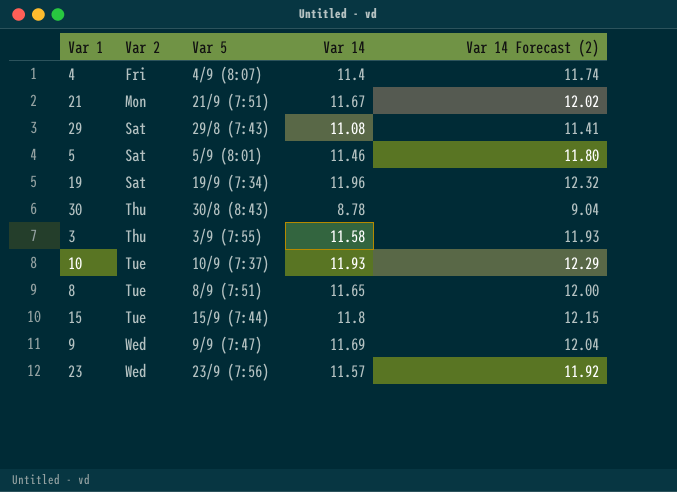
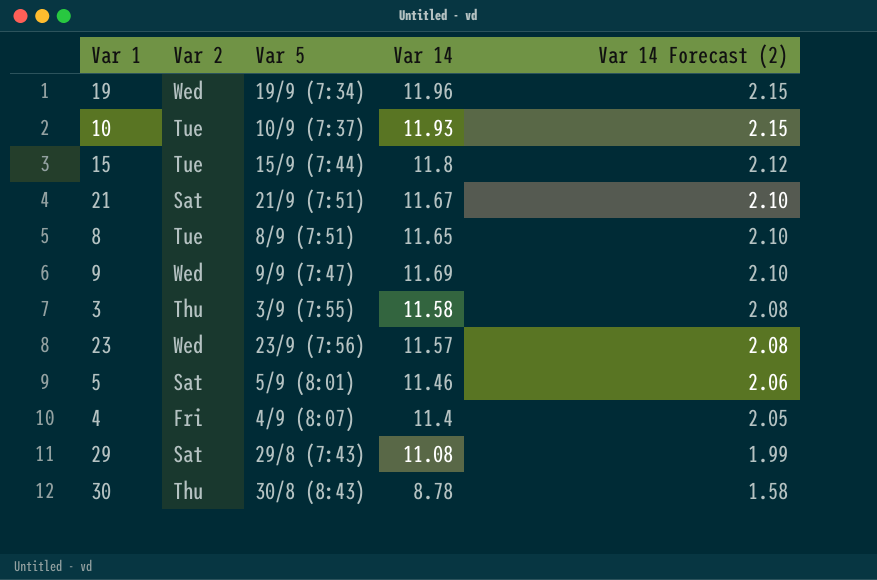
row order: Var 2 ascending -> Var 14 Forecast (2) descending
column Var 14 Forecast (2) | formula: [Var 14] * 1.03 -> [Var 14] * 0.18
19 | Var 2: Sat -> Wed
21 | Var 2: Mon -> Sat

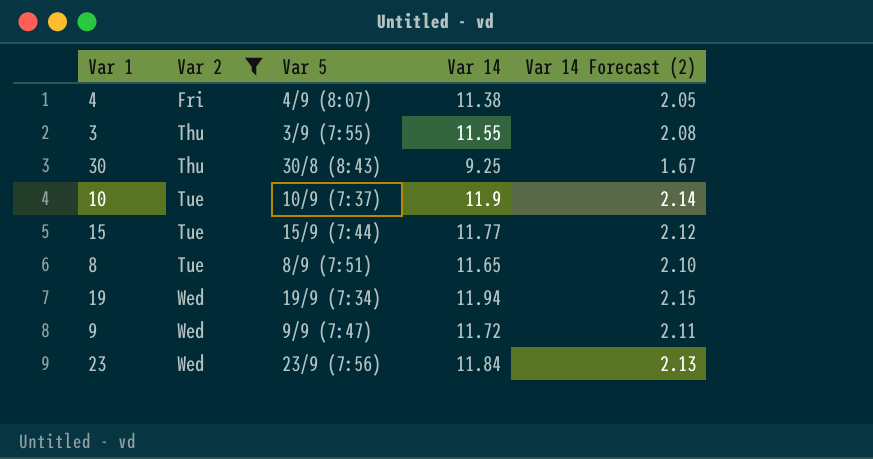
filter: none -> Var 2 != Sat
row order: Var 14 Forecast (2) descending -> Var 2 ascending
4 | Var 14: 11.4 -> 11.38
3 | Var 14: 11.58 -> 11.55
30 | Var 14: 8.78 -> 9.25
30 | Var 14 Forecast (2): 1.58 -> 1.67
10 | Var 14: 11.93 -> 11.9
10 | Var 14 Forecast (2): 2.15 -> 2.14
15 | Var 14: 11.8 -> 11.77
19 | Var 14: 11.96 -> 11.94
9 | Var 14: 11.69 -> 11.72
9 | Var 14 Forecast (2): 2.10 -> 2.11
23 | Var 14: 11.57 -> 11.84
23 | Var 14 Forecast (2): 2.08 -> 2.13

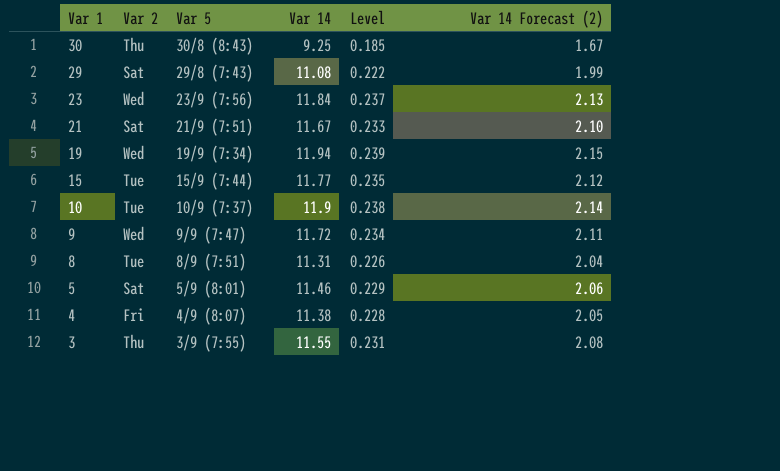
filter: Var 2 != Sat -> none
row order: Var 2 ascending -> Var 1 descending
column Level | formula: none -> [Var 14] * 0.02
8 | Var 14: 11.65 -> 11.31
8 | Var 14 Forecast (2): 2.10 -> 2.04

